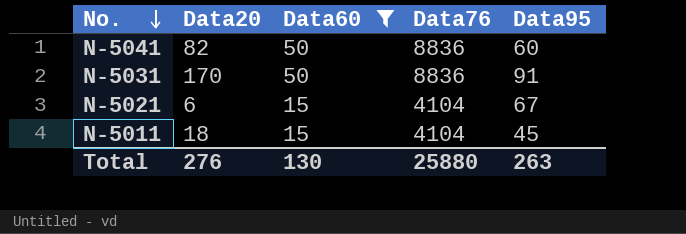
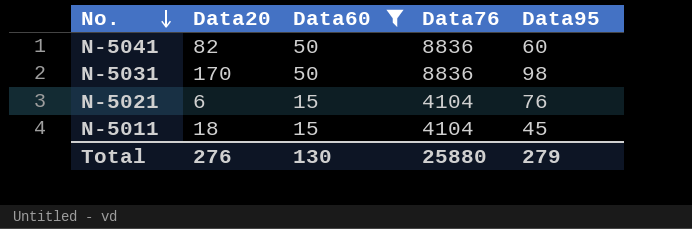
N-5031 | Data95: 91 -> 98
N-5021 | Data95: 67 -> 76
Total | Data95: 263 -> 279

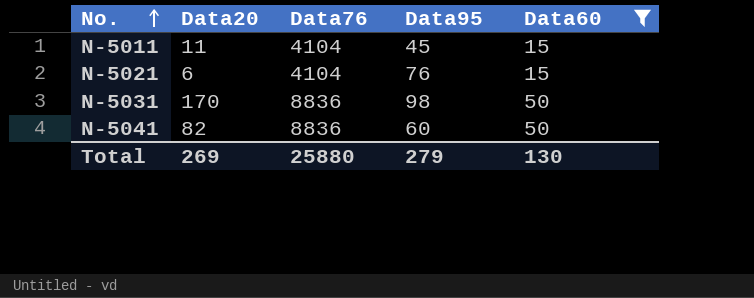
row order: No. descending -> No. ascending
column Data60 | position: 3 -> 5
N-5011 | Data20: 18 -> 11
Total | Data20: 276 -> 269

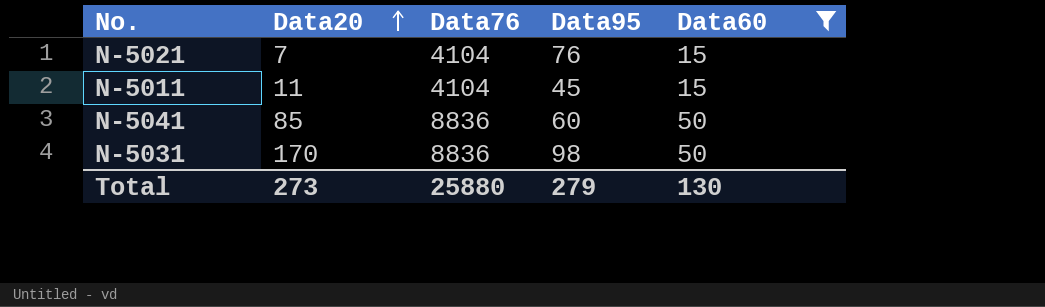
row order: No. ascending -> Data20 ascending
N-5021 | Data20: 6 -> 7
N-5041 | Data20: 82 -> 85
Total | Data20: 269 -> 273

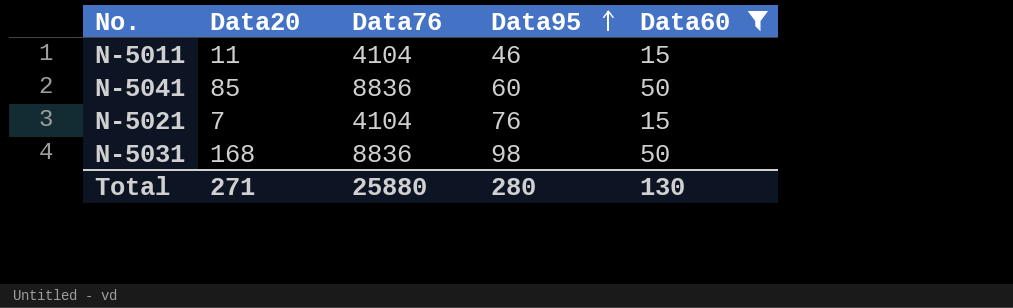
row order: Data20 ascending -> Data95 ascending
N-5011 | Data95: 45 -> 46
N-5031 | Data20: 170 -> 168
Total | Data20: 273 -> 271
Total | Data95: 279 -> 280

